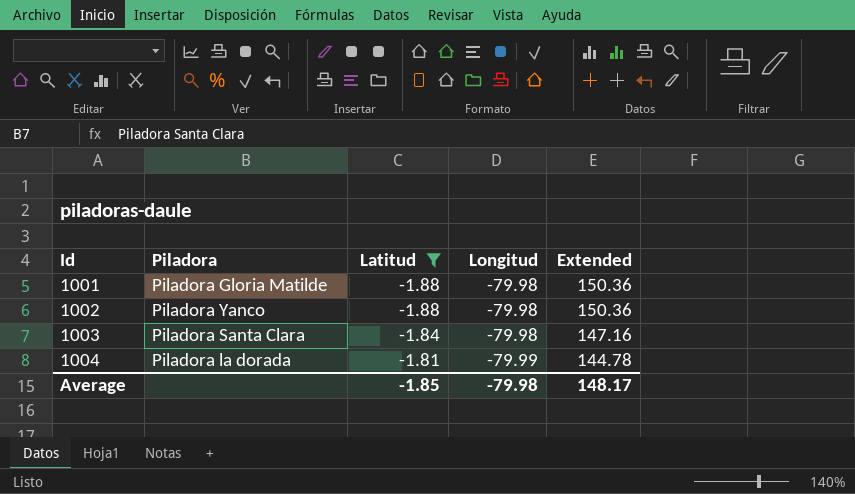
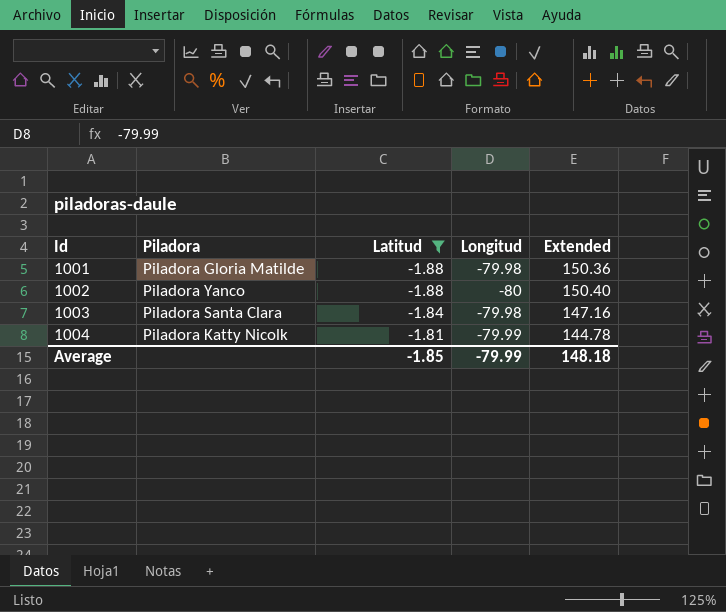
1002 | Longitud: -79.98 -> -80
1002 | Extended: 150.36 -> 150.40
1004 | Piladora: Piladora la dorada -> Piladora Katty Nicolk
Average | Longitud: -79.98 -> -79.99
Average | Extended: 148.17 -> 148.18

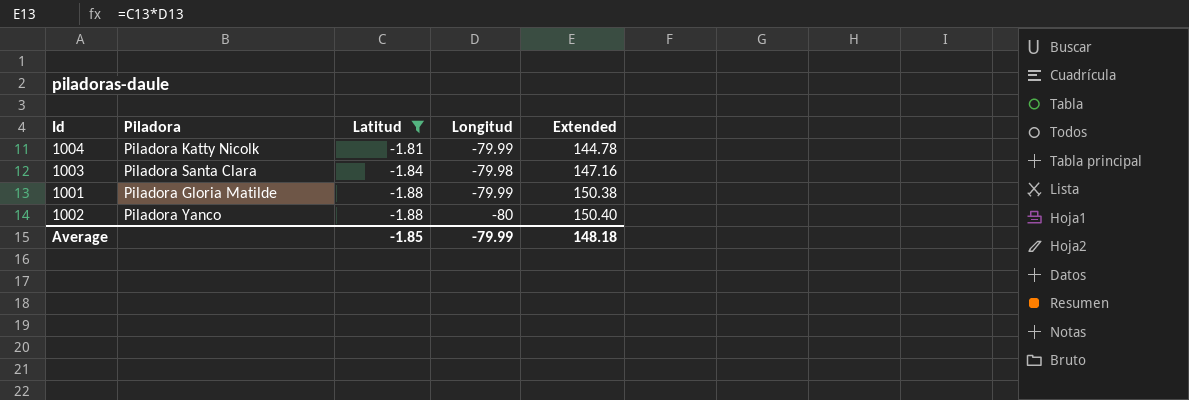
row order: Id ascending -> Latitud descending
1001 | Longitud: -79.98 -> -79.99
1001 | Extended: 150.36 -> 150.38

